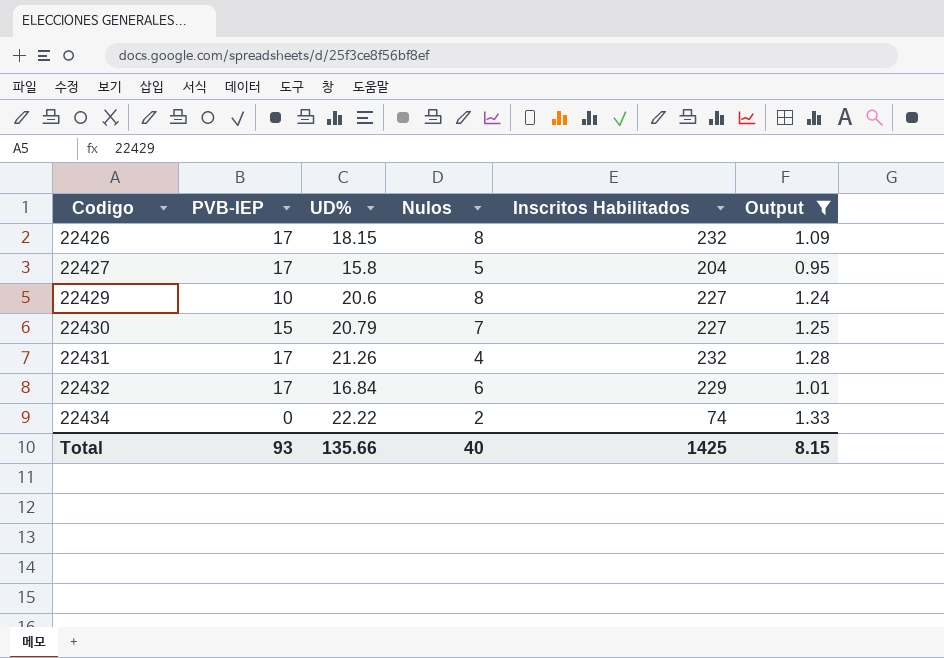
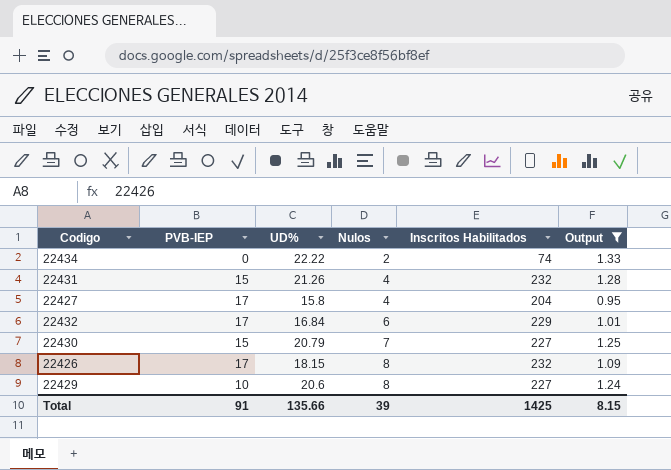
row order: Codigo ascending -> Nulos ascending
22431 | PVB-IEP: 17 -> 15
22427 | Nulos: 5 -> 4
Total | PVB-IEP: 93 -> 91
Total | Nulos: 40 -> 39

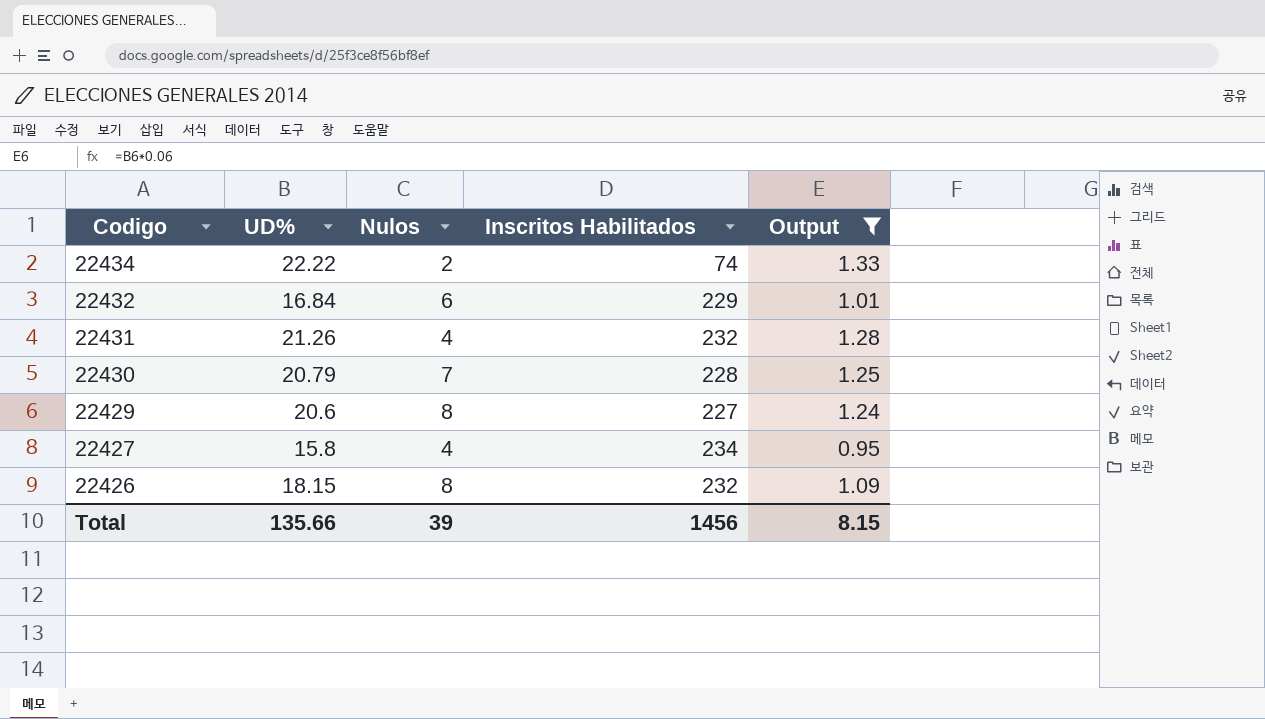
row order: Nulos ascending -> Codigo descending
column PVB-IEP | position: 2 -> none
22430 | Inscritos Habilitados: 227 -> 228
22427 | Inscritos Habilitados: 204 -> 234
Total | Inscritos Habilitados: 1425 -> 1456

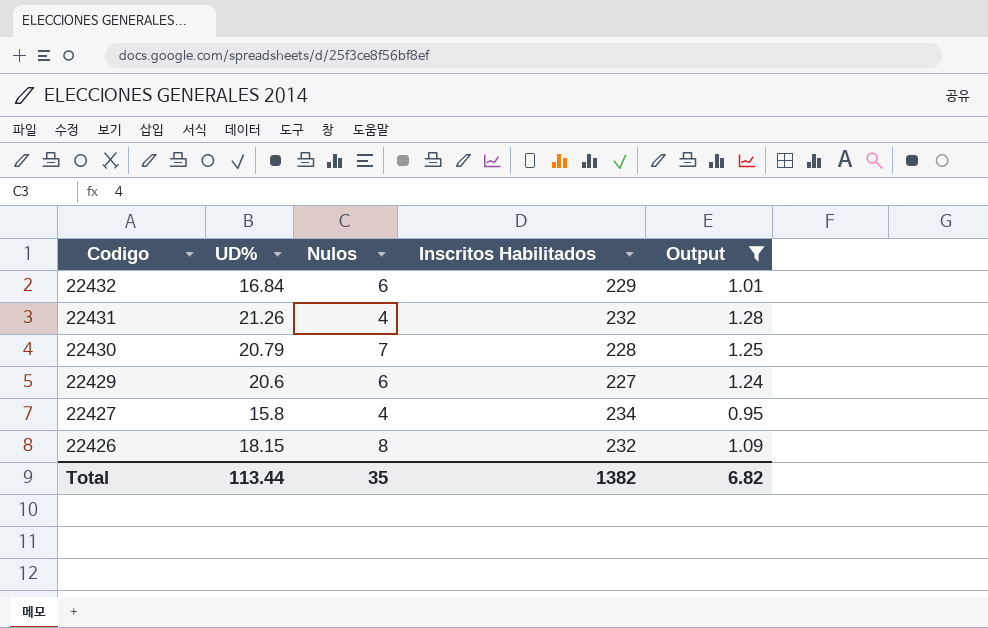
row 22434: 22.22 | 2 | 74 | 1.33 -> none
22429 | Nulos: 8 -> 6
Total | UD%: 135.66 -> 113.44
Total | Nulos: 39 -> 35
Total | Inscritos Habilitados: 1456 -> 1382
Total | Output: 8.15 -> 6.82

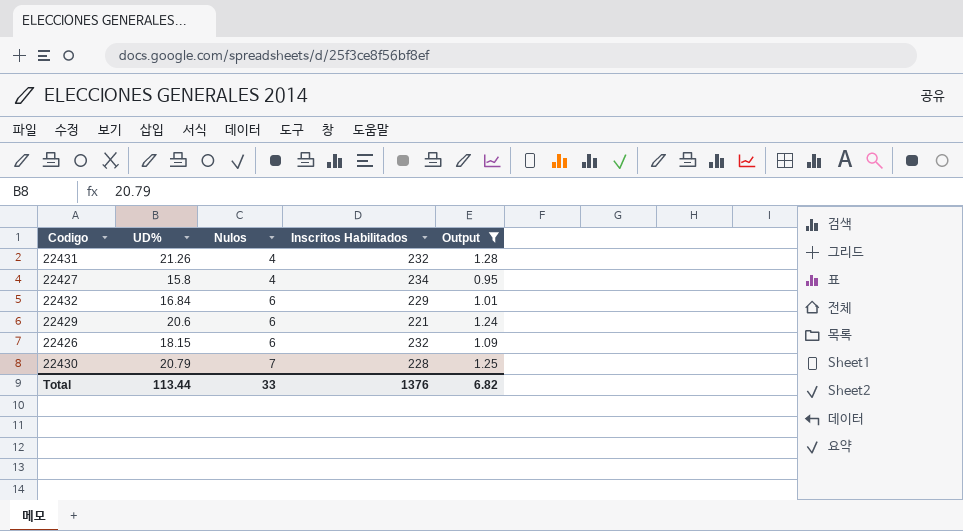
row order: Codigo descending -> Nulos ascending
22429 | Inscritos Habilitados: 227 -> 221
22426 | Nulos: 8 -> 6
Total | Nulos: 35 -> 33
Total | Inscritos Habilitados: 1382 -> 1376

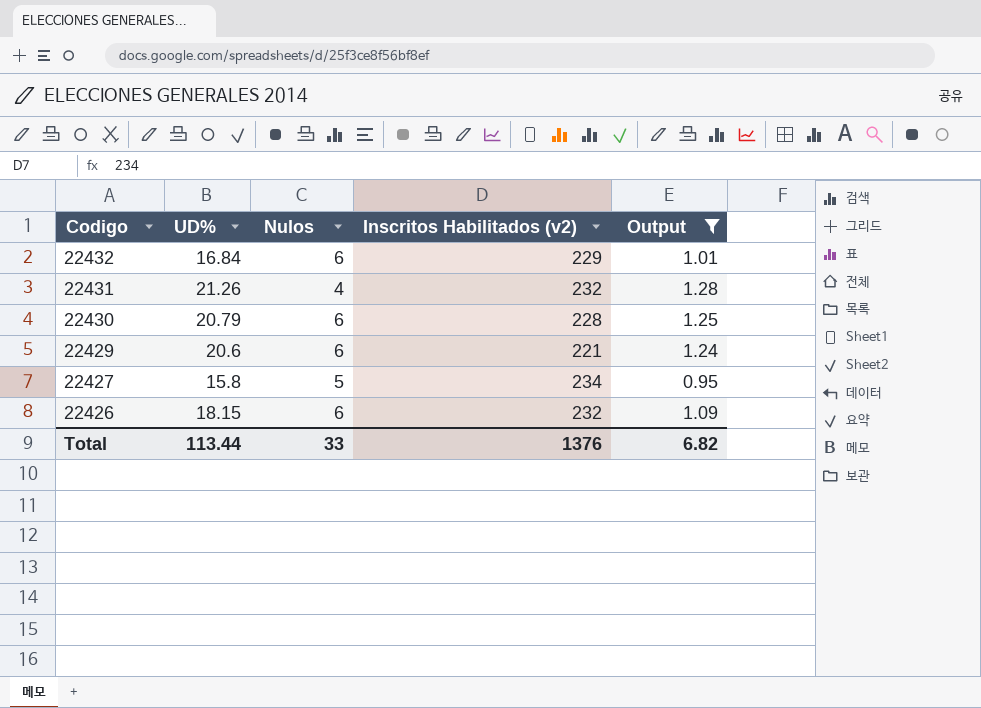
row order: Nulos ascending -> Codigo descending
column name: Inscritos Habilitados -> Inscritos Habilitados (v2)
22430 | Nulos: 7 -> 6
22427 | Nulos: 4 -> 5

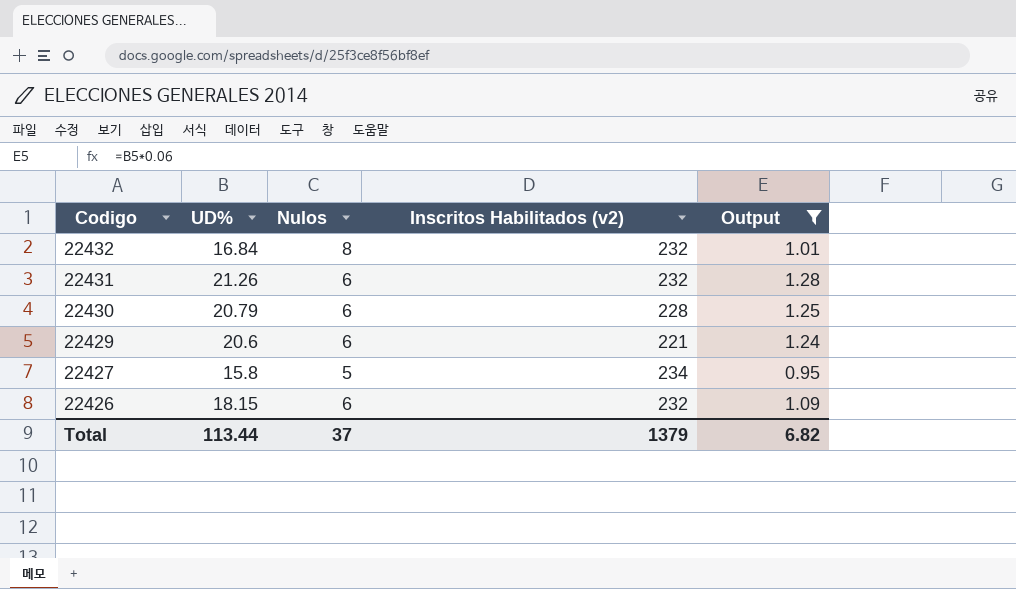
22432 | Nulos: 6 -> 8
22432 | Inscritos Habilitados (v2): 229 -> 232
22431 | Nulos: 4 -> 6
Total | Nulos: 33 -> 37
Total | Inscritos Habilitados (v2): 1376 -> 1379

